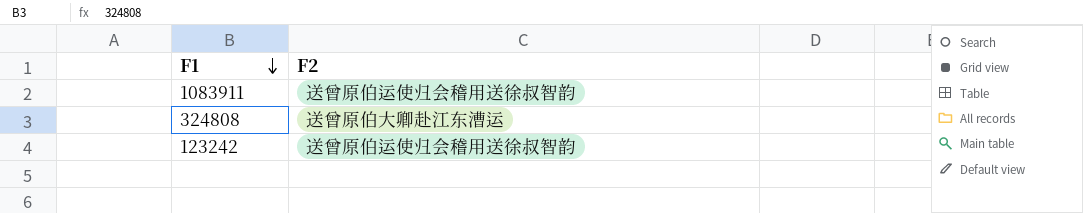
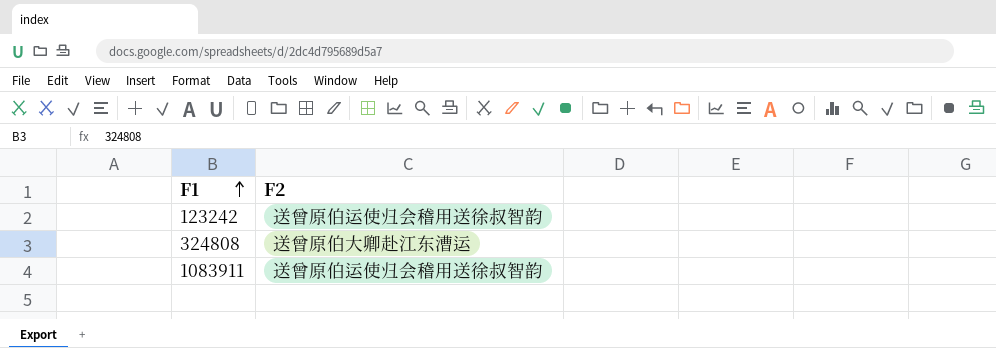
row order: F1 descending -> F1 ascending

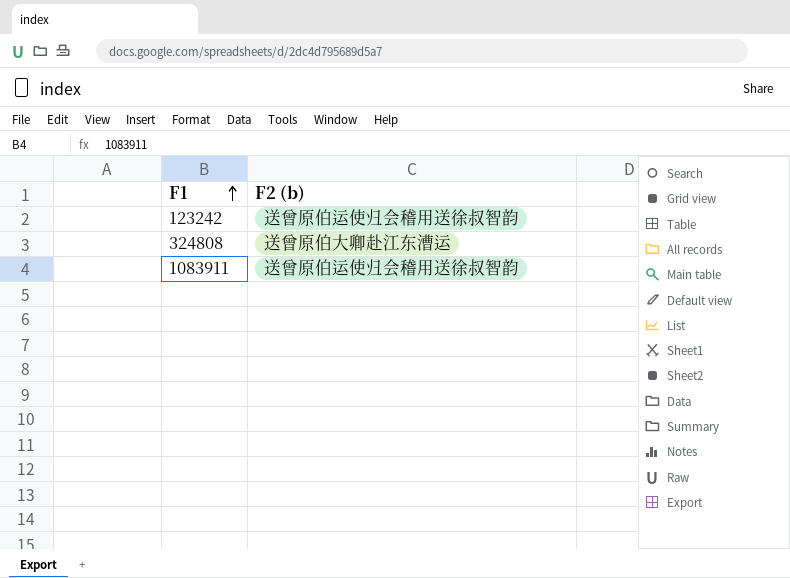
column name: F2 -> F2 (b)

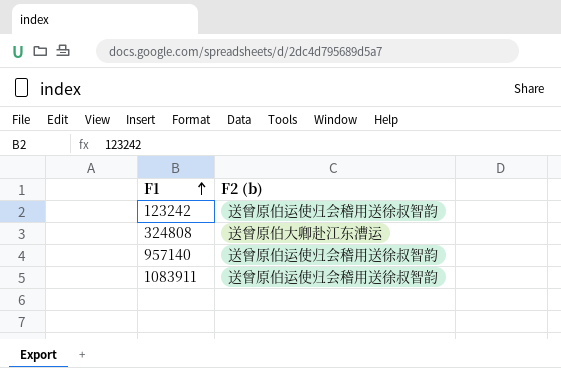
row 957140: none -> 送曾原伯运使归会稽用送徐叔智韵

